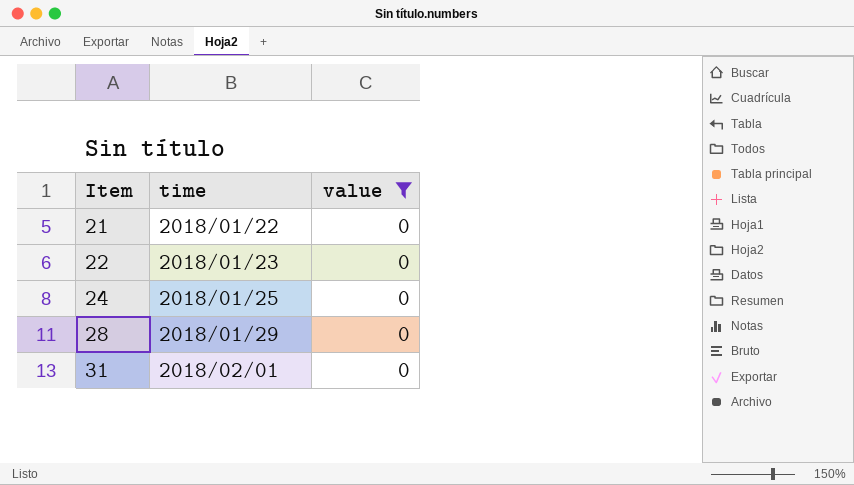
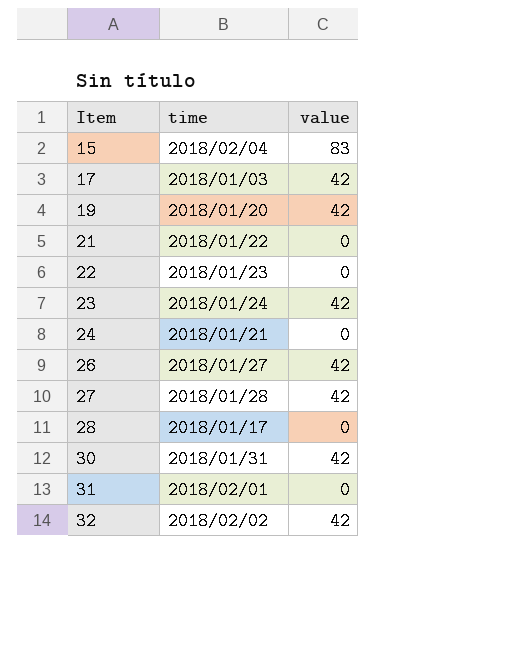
filter: value = 0 -> none
24 | time: 2018/01/25 -> 2018/01/21
28 | time: 2018/01/29 -> 2018/01/17

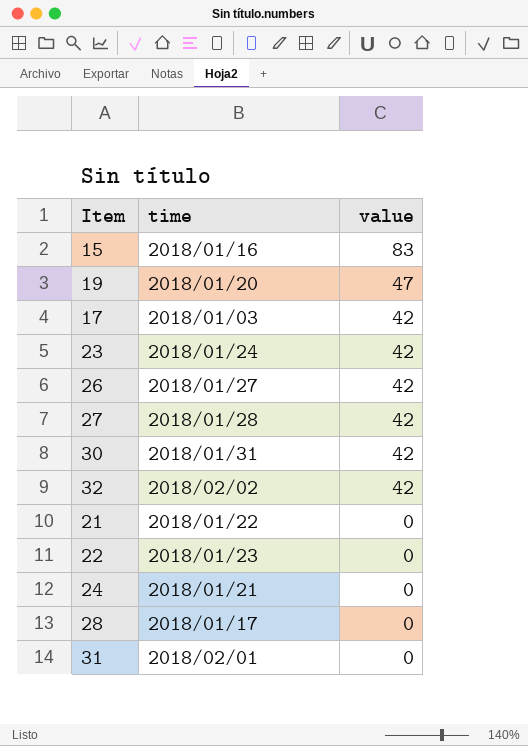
row order: Item ascending -> value descending
15 | time: 2018/02/04 -> 2018/01/16
19 | value: 42 -> 47

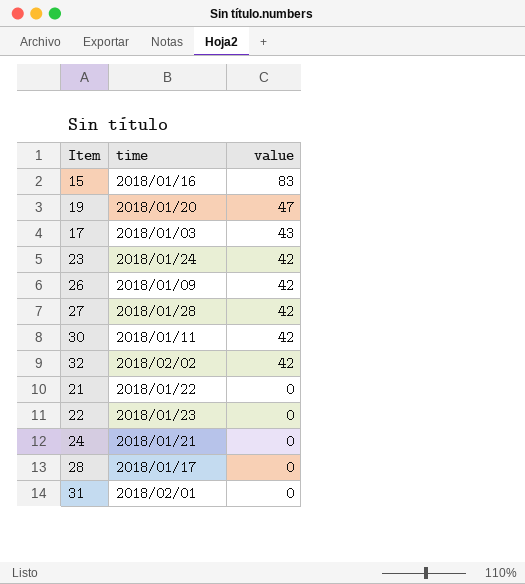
17 | value: 42 -> 43
26 | time: 2018/01/27 -> 2018/01/09
30 | time: 2018/01/31 -> 2018/01/11

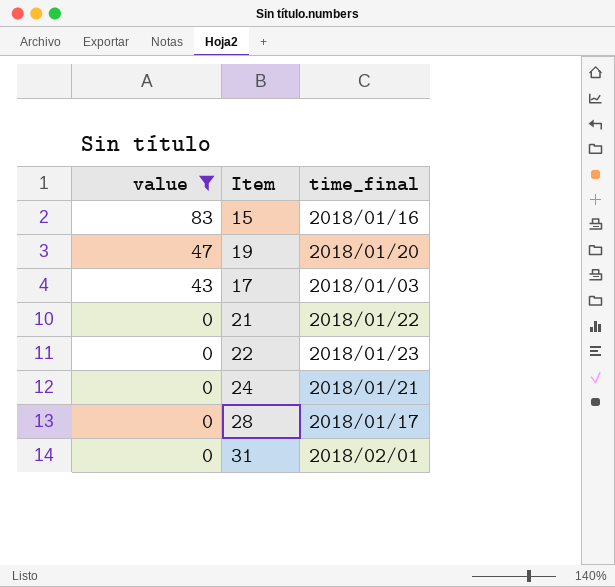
filter: none -> value != 42
column value | position: 3 -> 1
column name: time -> time_final

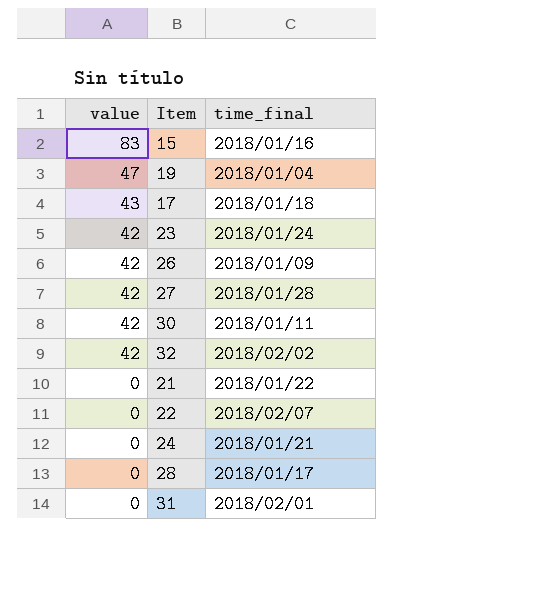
filter: value != 42 -> none
19 | time_final: 2018/01/20 -> 2018/01/04
17 | time_final: 2018/01/03 -> 2018/01/18
22 | time_final: 2018/01/23 -> 2018/02/07

